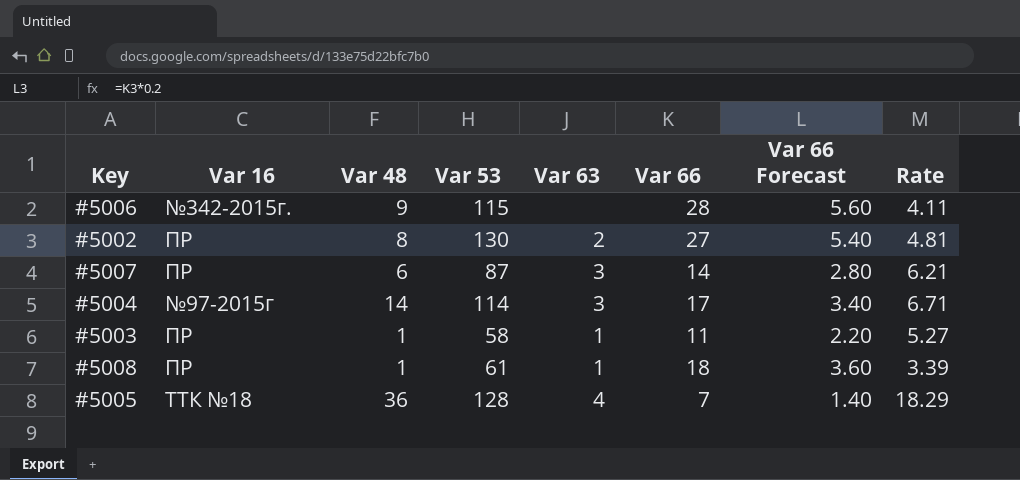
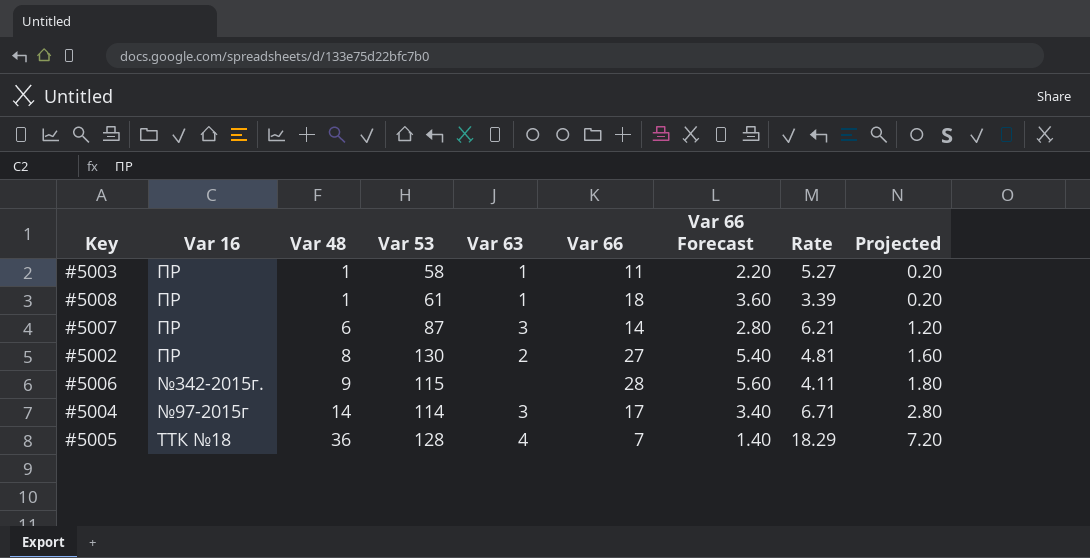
row order: none -> Var 48 ascending
column Projected | formula: none -> [Var 48] * 0.2

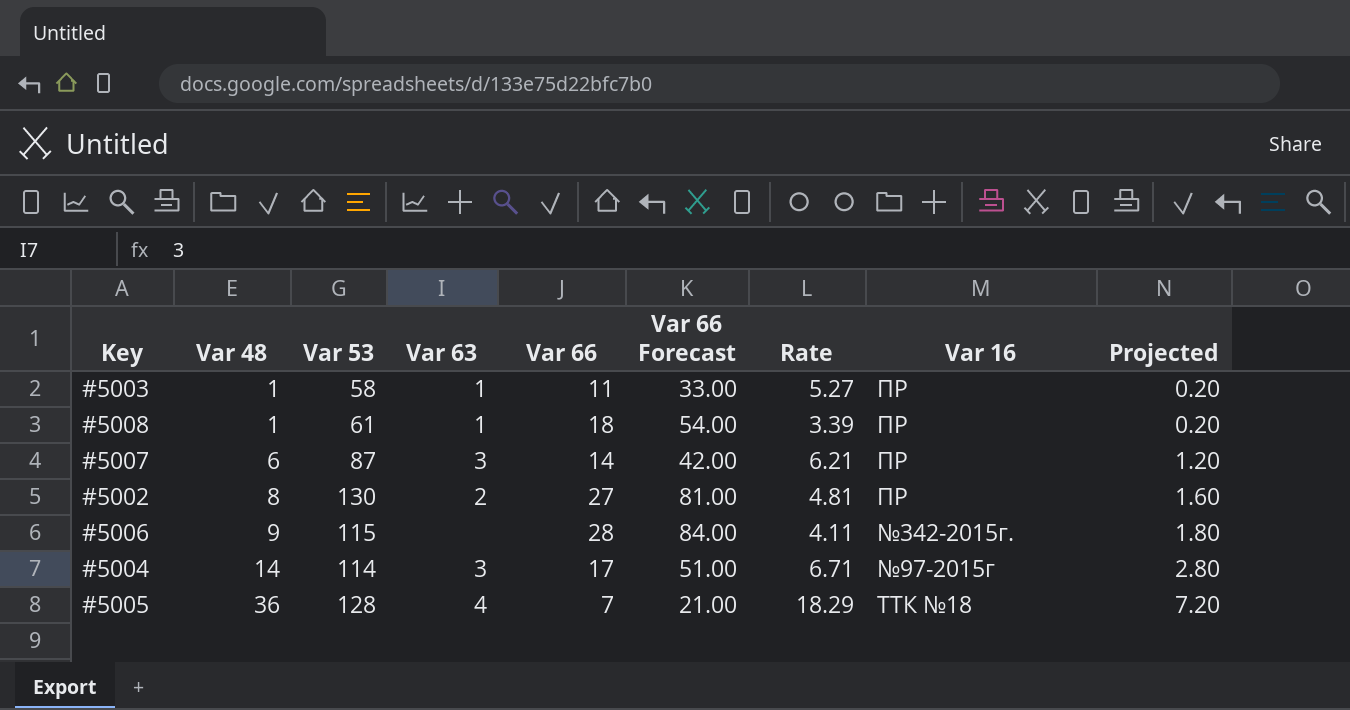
column Var 66 Forecast | formula: [Var 66] * 0.2 -> [Var 66] * 3
column Var 16 | position: 2 -> 8

